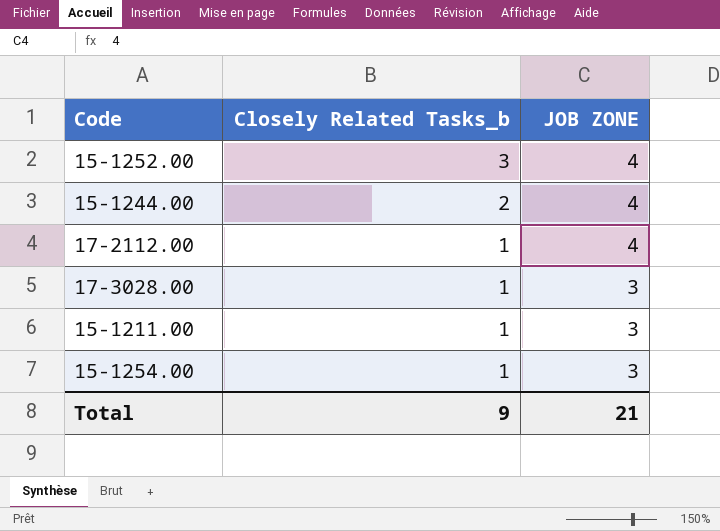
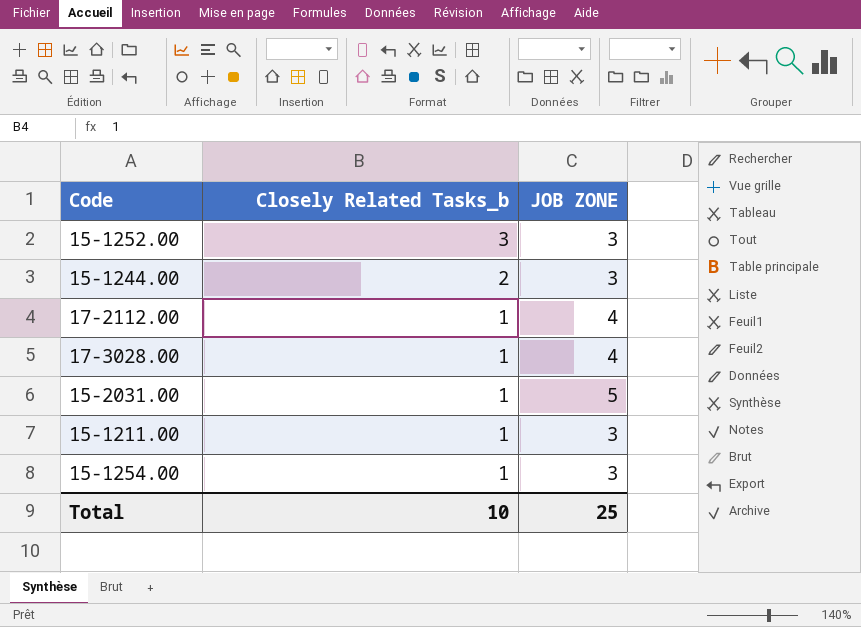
15-1252.00 | JOB ZONE: 4 -> 3
15-1244.00 | JOB ZONE: 4 -> 3
17-3028.00 | JOB ZONE: 3 -> 4
row 15-2031.00: none -> 1 | 5
Total | Closely Related Tasks_b: 9 -> 10
Total | JOB ZONE: 21 -> 25

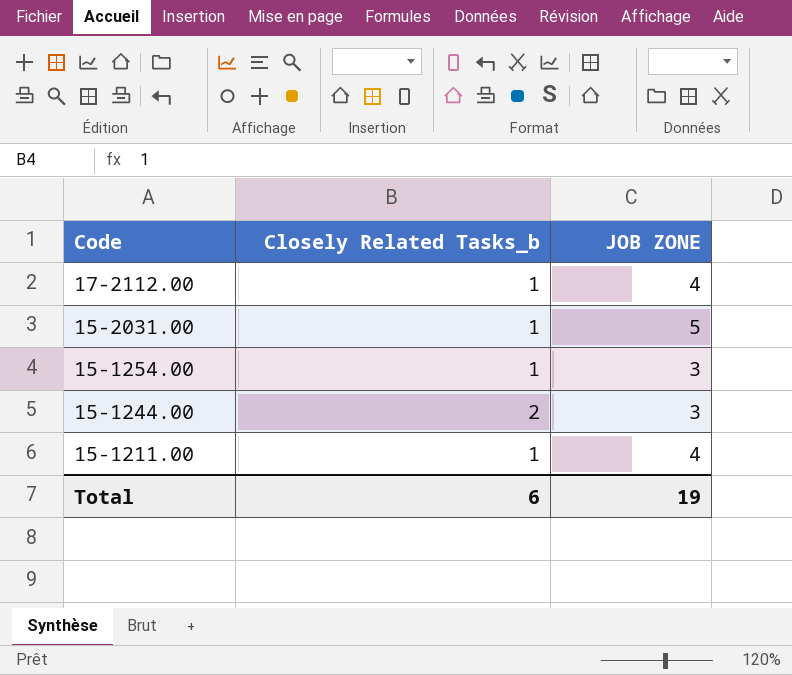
row order: Closely Related Tasks_b descending -> Code descending
row 15-1252.00: 3 | 3 -> none
row 17-3028.00: 1 | 4 -> none
15-1211.00 | JOB ZONE: 3 -> 4
Total | Closely Related Tasks_b: 10 -> 6
Total | JOB ZONE: 25 -> 19

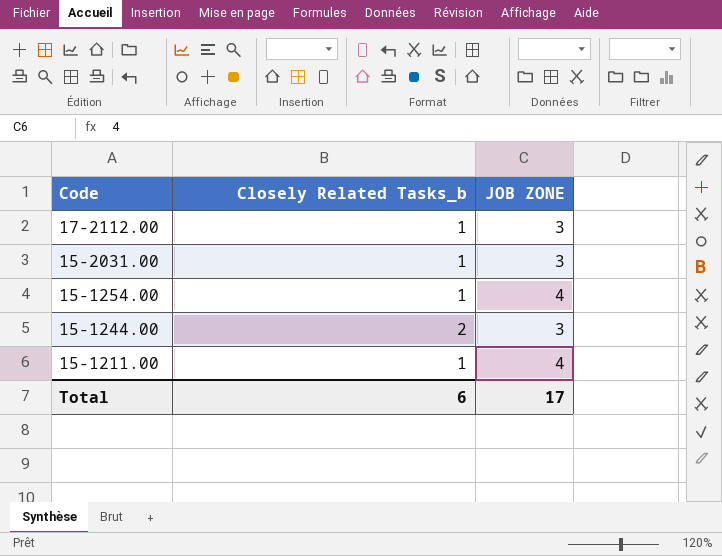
17-2112.00 | JOB ZONE: 4 -> 3
15-2031.00 | JOB ZONE: 5 -> 3
15-1254.00 | JOB ZONE: 3 -> 4
Total | JOB ZONE: 19 -> 17

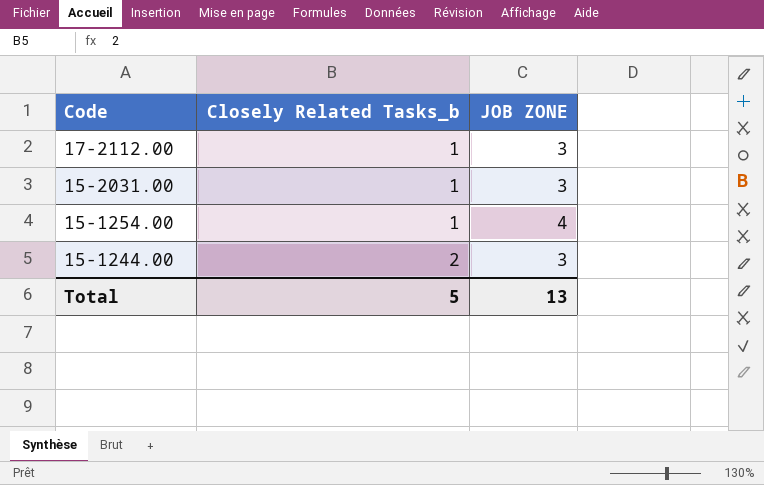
row 15-1211.00: 1 | 4 -> none
Total | Closely Related Tasks_b: 6 -> 5
Total | JOB ZONE: 17 -> 13

